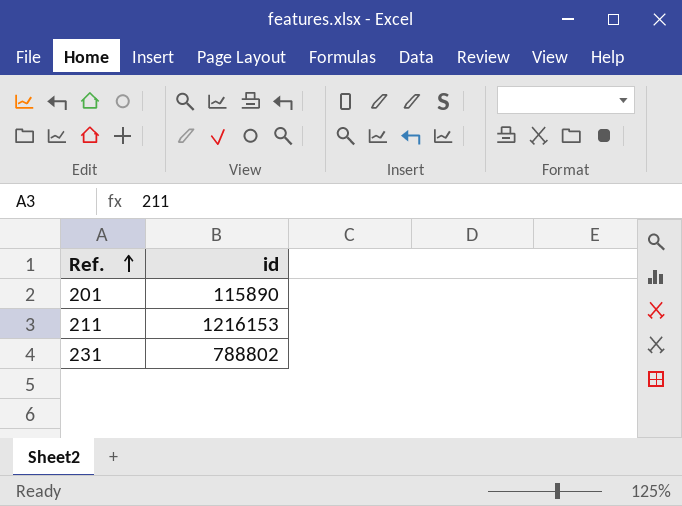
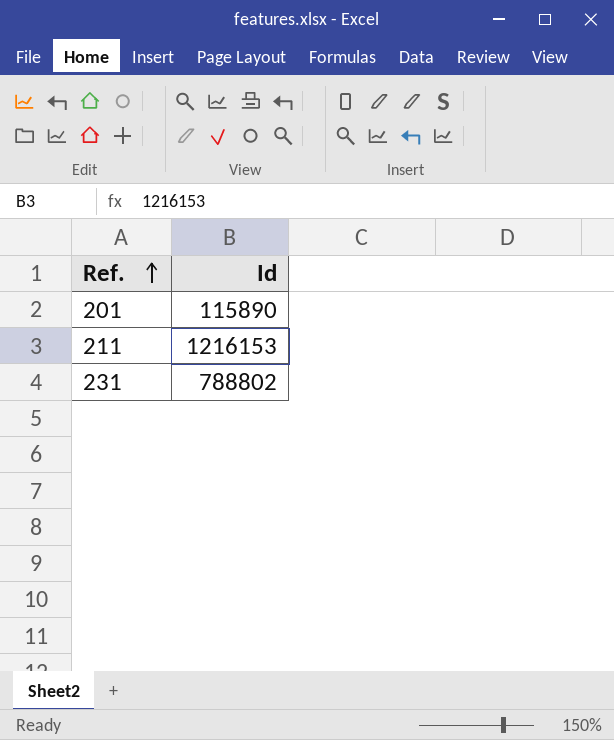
column name: id -> Id

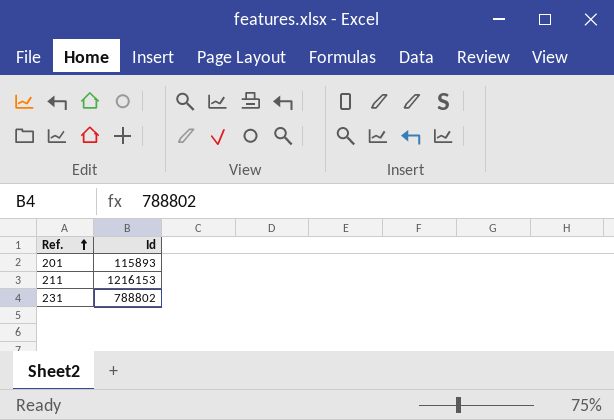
201 | Id: 115890 -> 115893

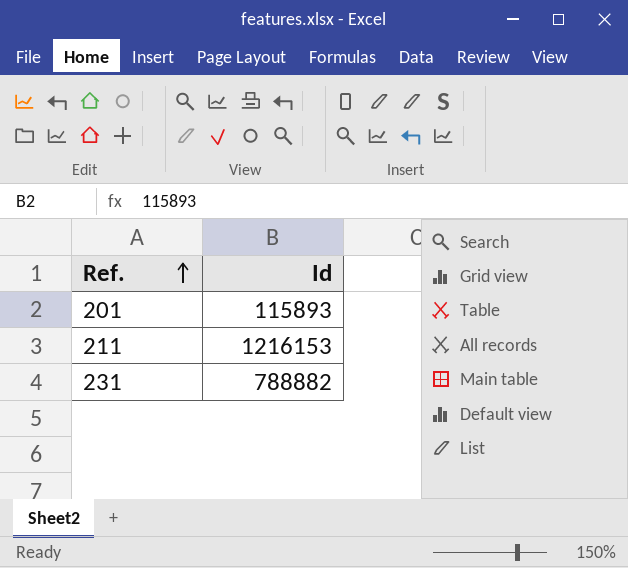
231 | Id: 788802 -> 788882

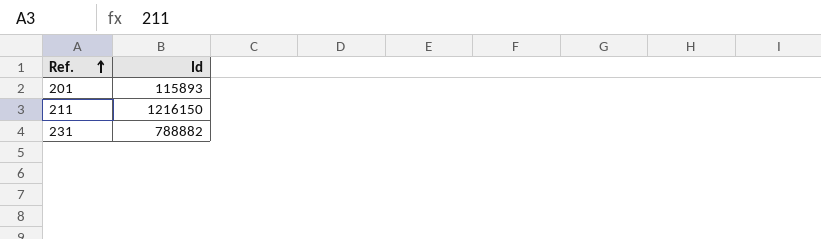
211 | Id: 1216153 -> 1216150

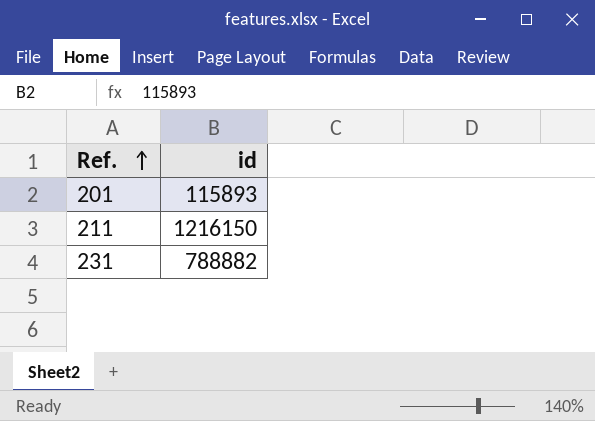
column name: Id -> id

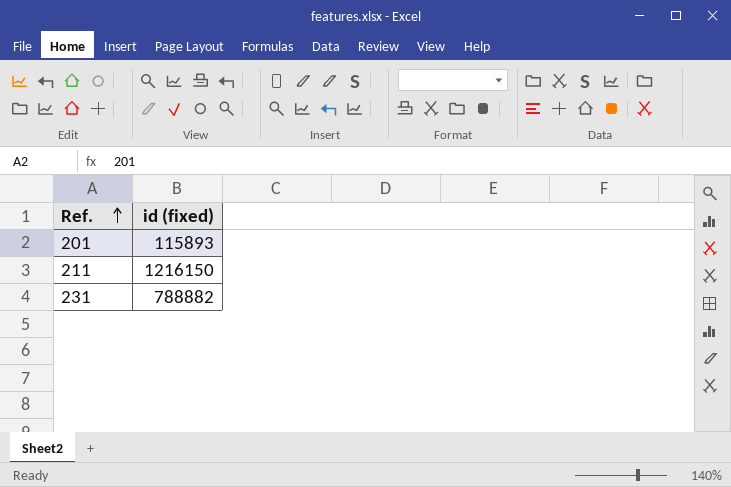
column name: id -> id (fixed)

